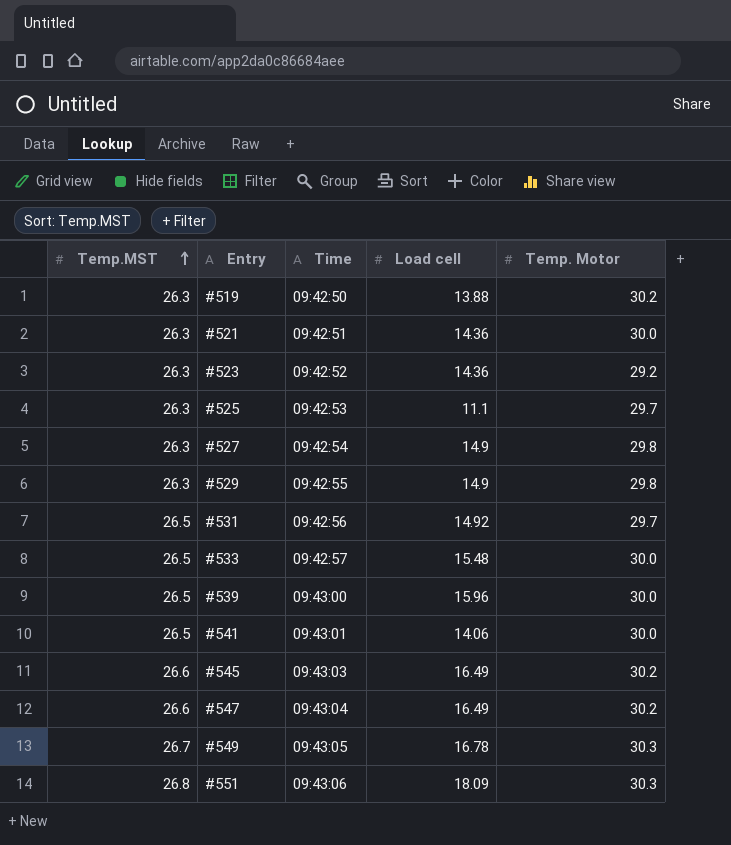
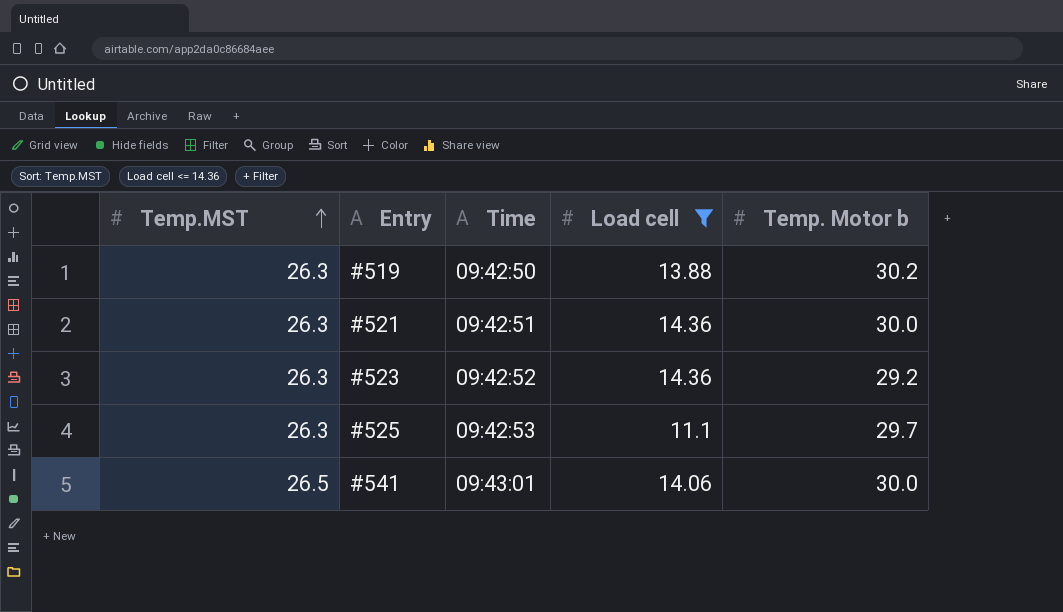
filter: none -> Load cell <= 14.36
column name: Temp. Motor -> Temp. Motor b

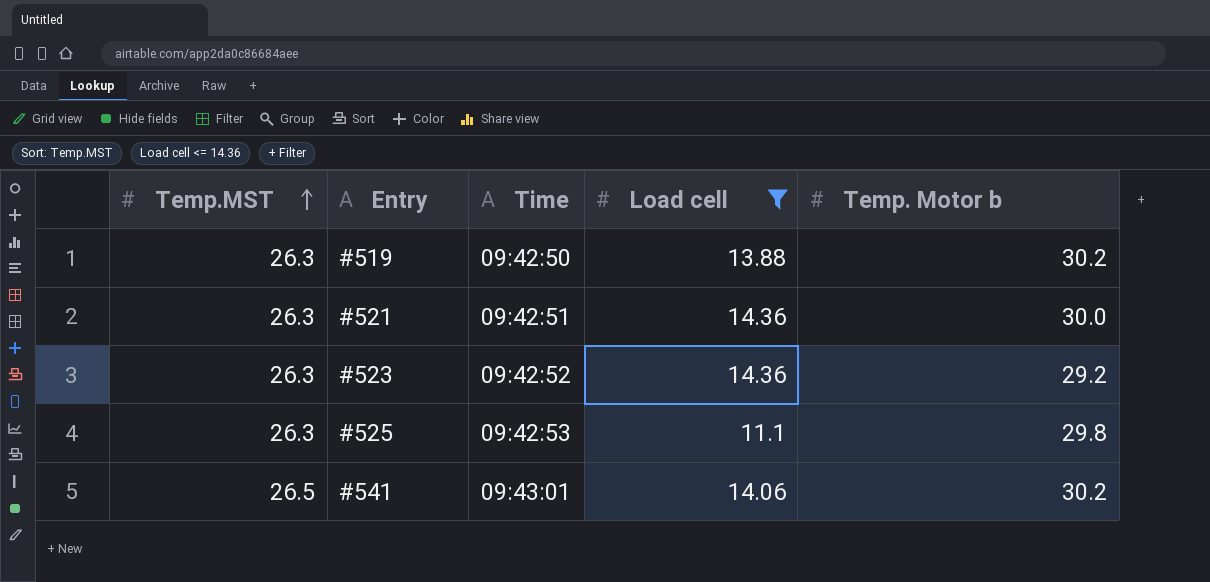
#525 | Temp. Motor b: 29.7 -> 29.8
#541 | Temp. Motor b: 30.0 -> 30.2

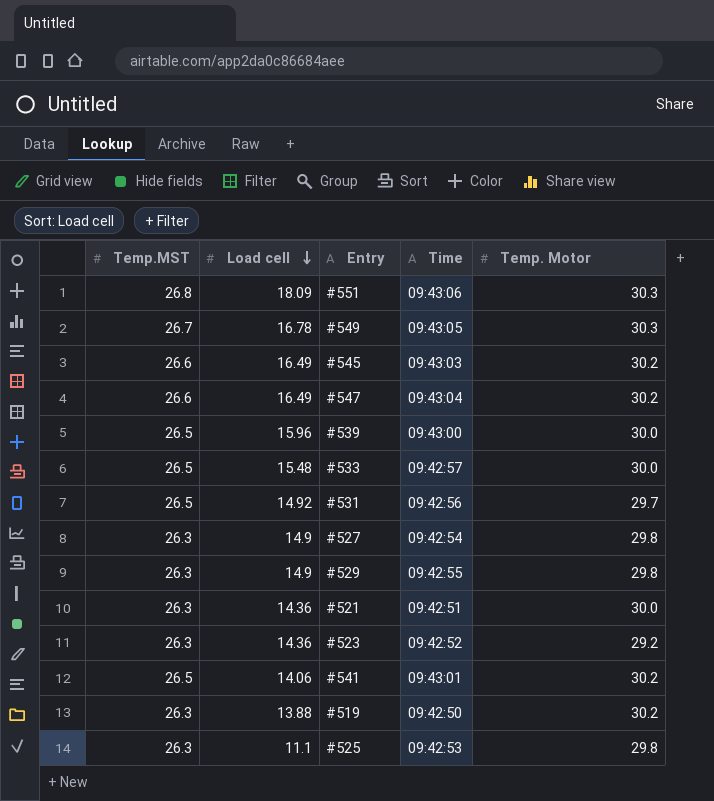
filter: Load cell <= 14.36 -> none
row order: Temp.MST ascending -> Load cell descending
column Load cell | position: 4 -> 2
column name: Temp. Motor b -> Temp. Motor

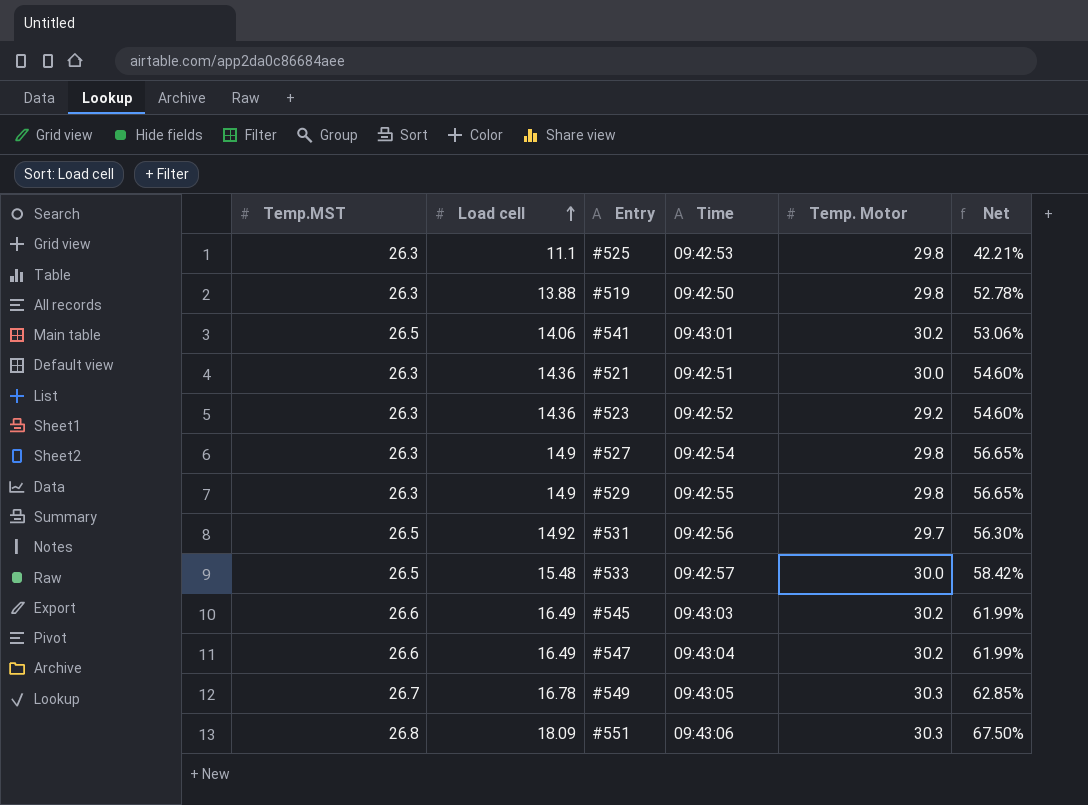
row order: Load cell descending -> Load cell ascending
column Net | formula: none -> [Load cell] / [Temp.MST]
row #539: 26.5 | 15.96 | 09:43:00 | 30.0 -> none
#519 | Temp. Motor: 30.2 -> 29.8

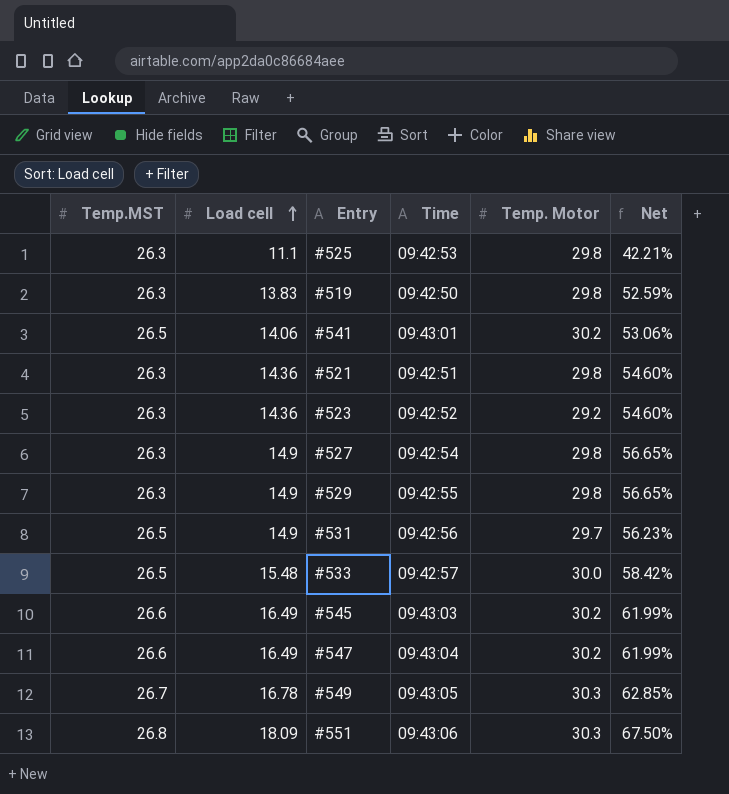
#519 | Load cell: 13.88 -> 13.83
#519 | Net: 52.78% -> 52.59%
#521 | Temp. Motor: 30.0 -> 29.8
#531 | Load cell: 14.92 -> 14.9
#531 | Net: 56.30% -> 56.23%

